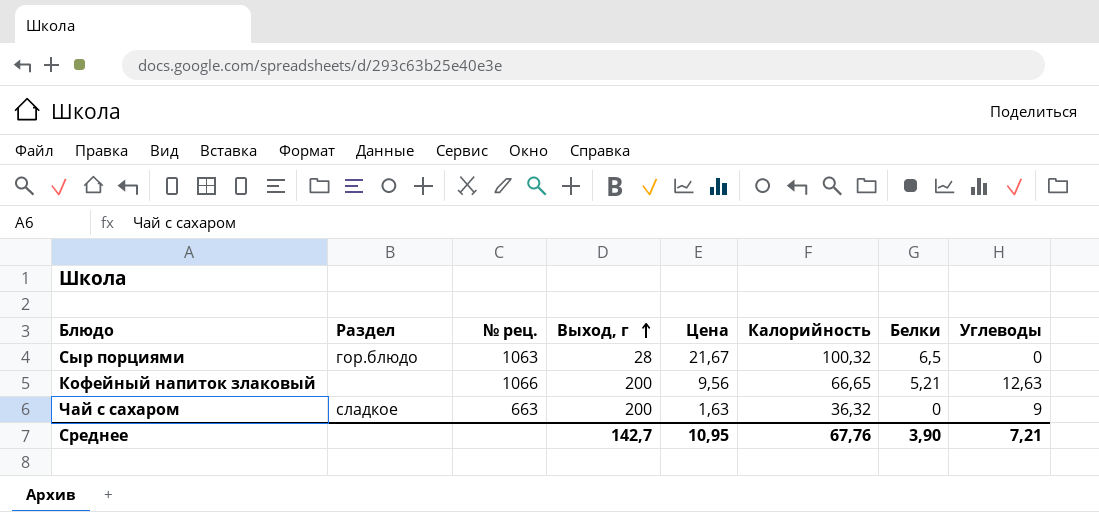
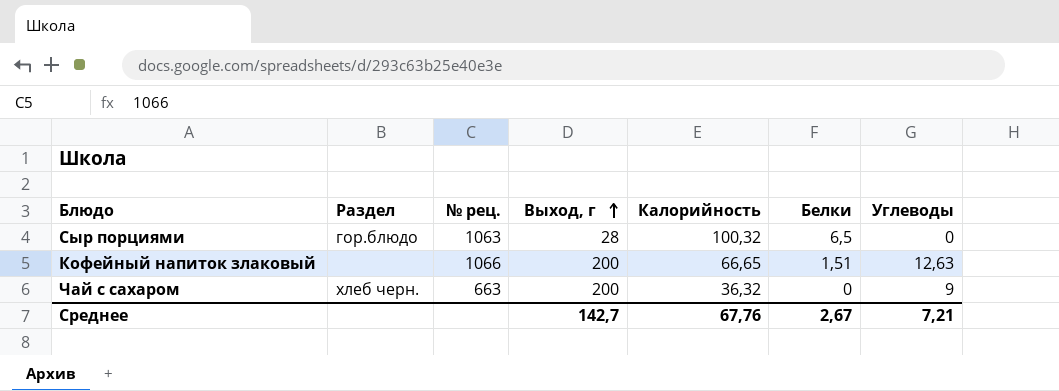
column Цена | position: 5 -> none
Кофейный напиток злаковый | Белки: 5,21 -> 1,51
Чай с сахаром | Раздел: сладкое -> хлеб черн.
Среднее | Белки: 3,90 -> 2,67

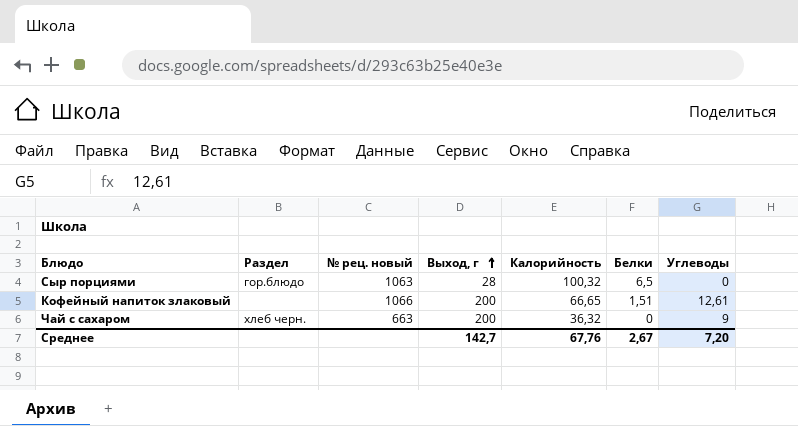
column name: № рец. -> № рец. новый
Кофейный напиток злаковый | Углеводы: 12,63 -> 12,61
Среднее | Углеводы: 7,21 -> 7,20

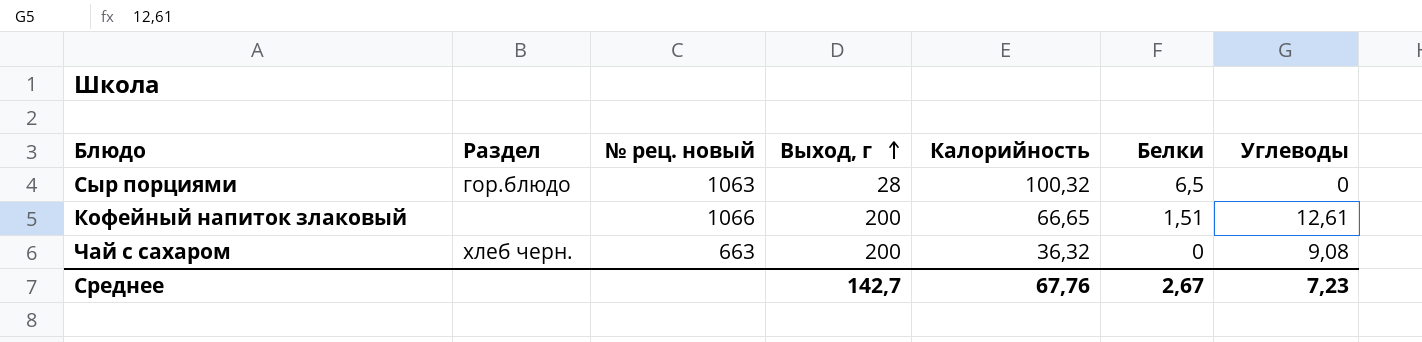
Чай с сахаром | Углеводы: 9 -> 9,08
Среднее | Углеводы: 7,20 -> 7,23

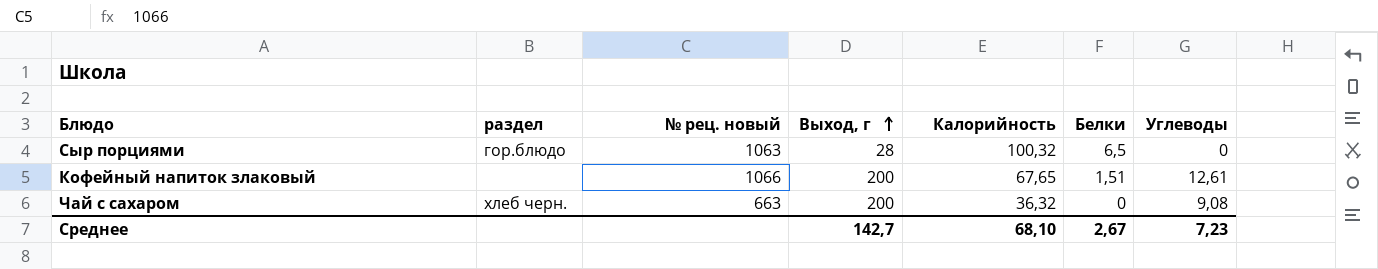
column name: Раздел -> раздел
Кофейный напиток злаковый | Калорийность: 66,65 -> 67,65
Среднее | Калорийность: 67,76 -> 68,10

